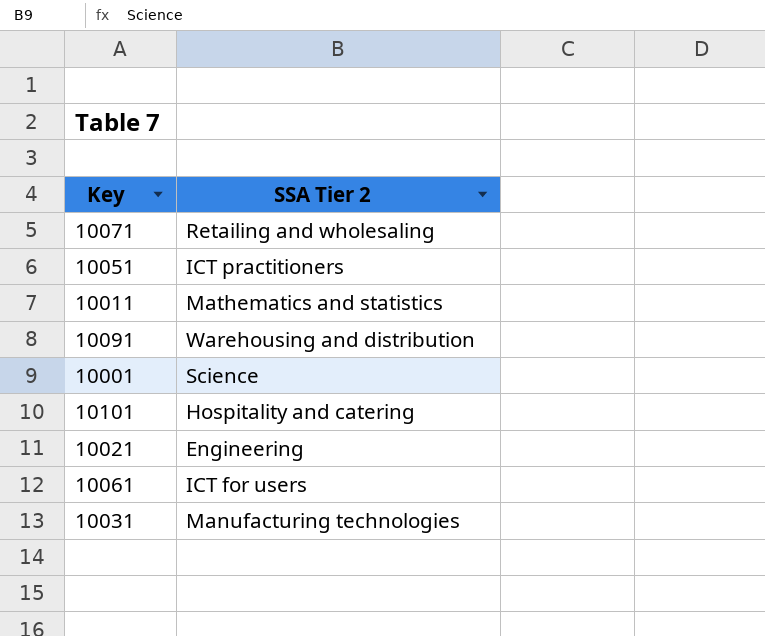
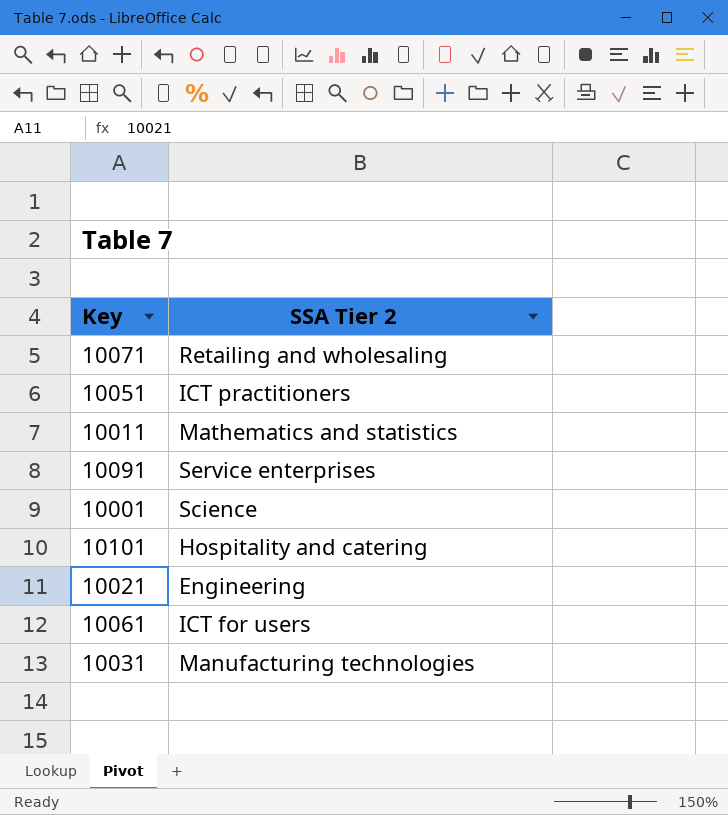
10091 | SSA Tier 2: Warehousing and distribution -> Service enterprises

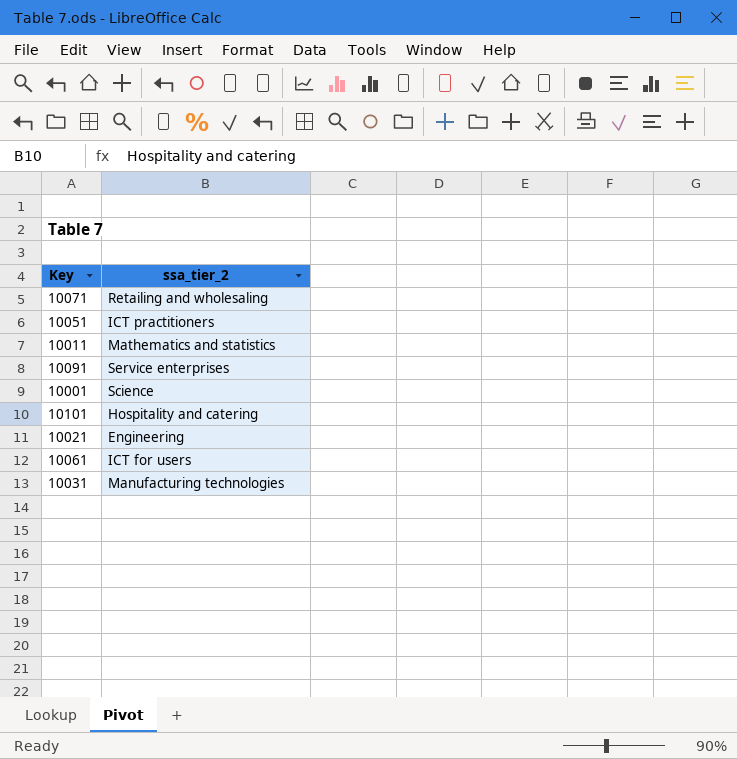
column name: SSA Tier 2 -> ssa_tier_2

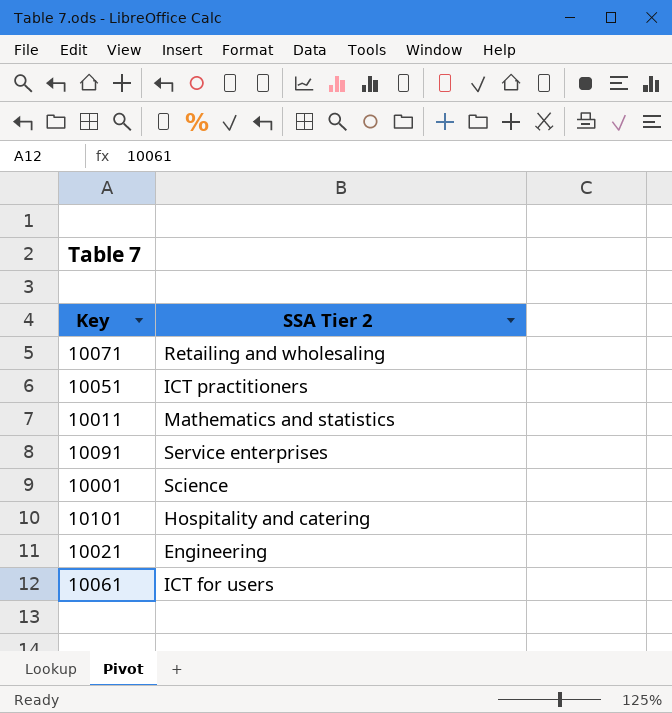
column name: ssa_tier_2 -> SSA Tier 2
row 10031: Manufacturing technologies -> none

